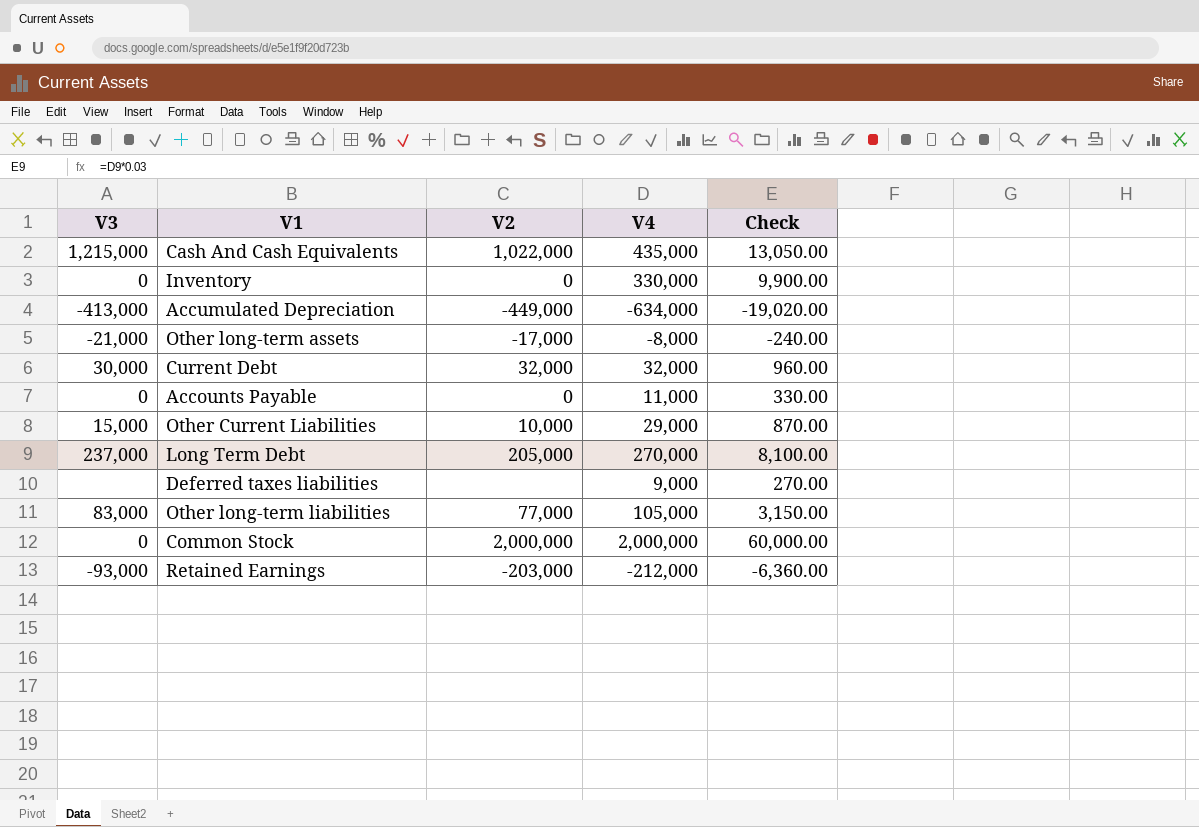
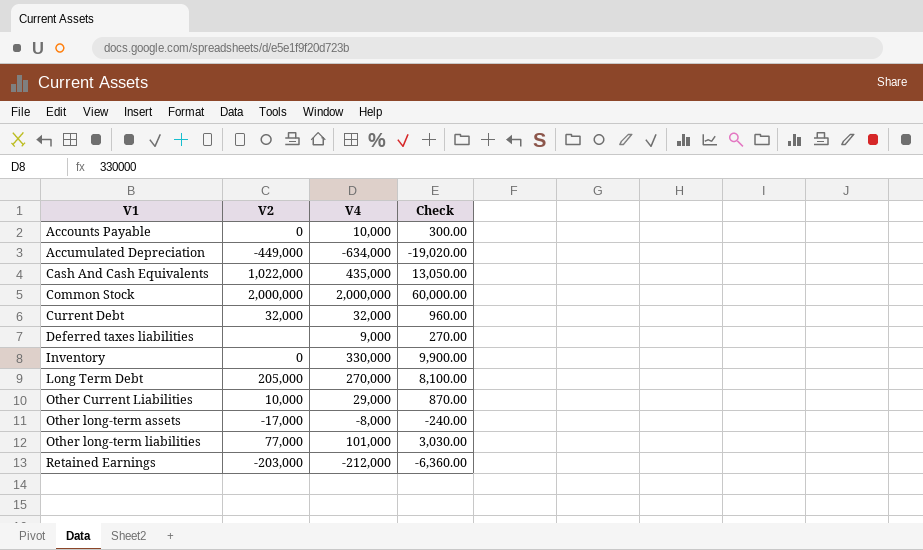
row order: none -> V1 ascending
column V3 | position: 1 -> none
Accounts Payable | V4: 11,000 -> 10,000
Accounts Payable | Check: 330.00 -> 300.00
Other long-term liabilities | V4: 105,000 -> 101,000
Other long-term liabilities | Check: 3,150.00 -> 3,030.00

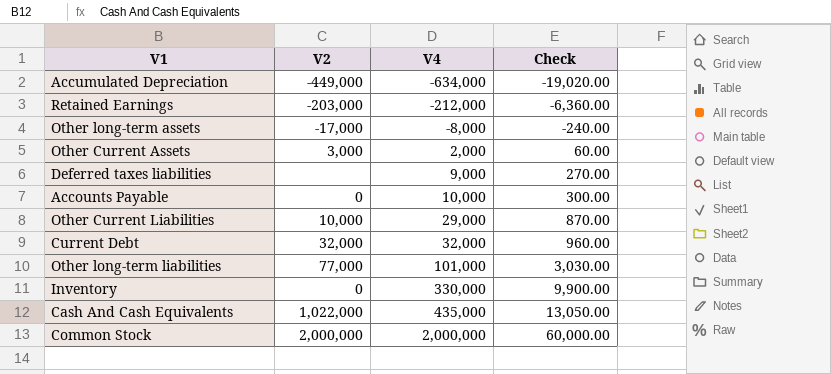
row order: V1 ascending -> V4 ascending
row Long Term Debt: 205,000 | 270,000 | 8,100.00 -> none
row Other Current Assets: none -> 3,000 | 2,000 | 60.00

